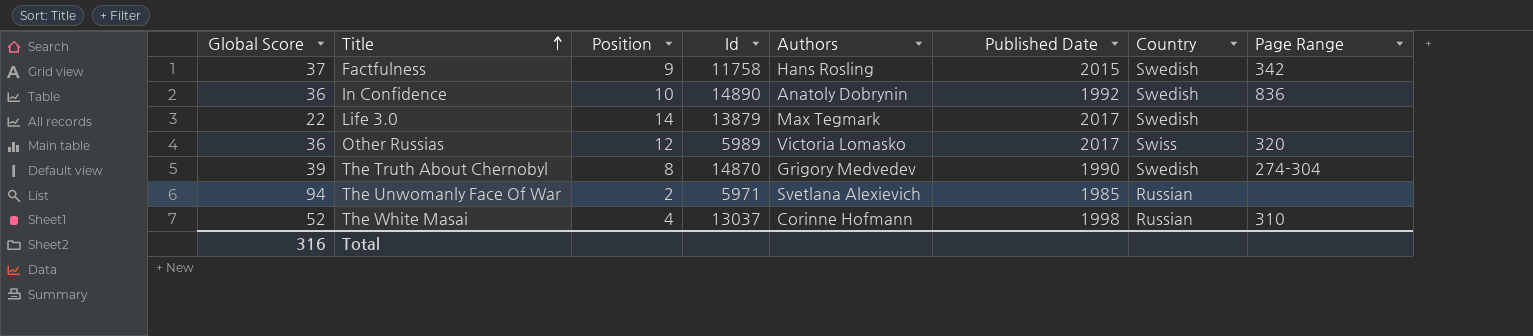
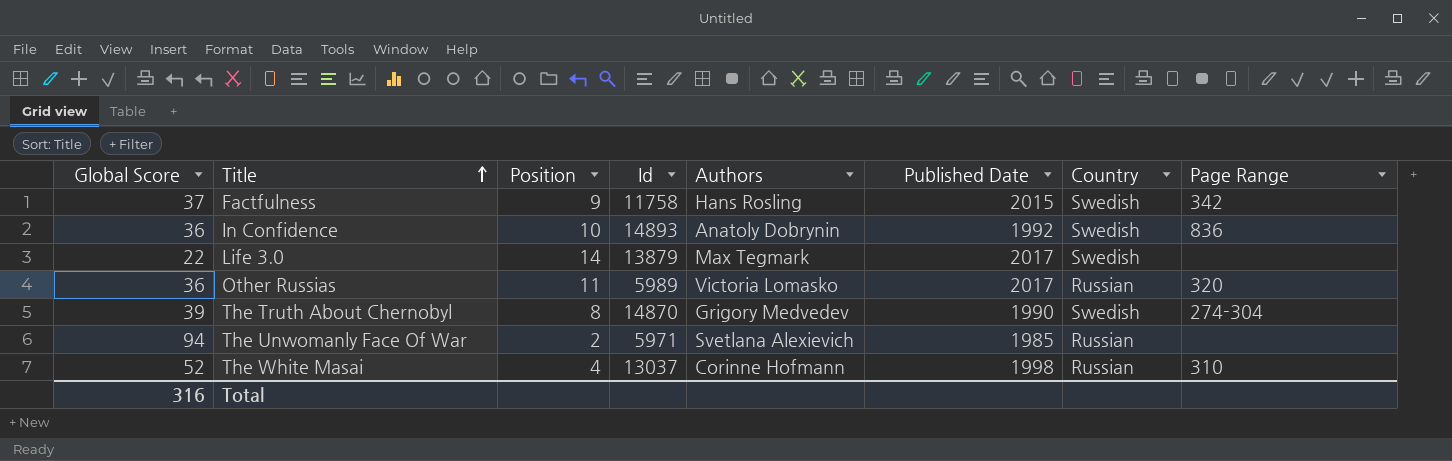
In Confidence | Id: 14890 -> 14893
Other Russias | Position: 12 -> 11
Other Russias | Country: Swiss -> Russian

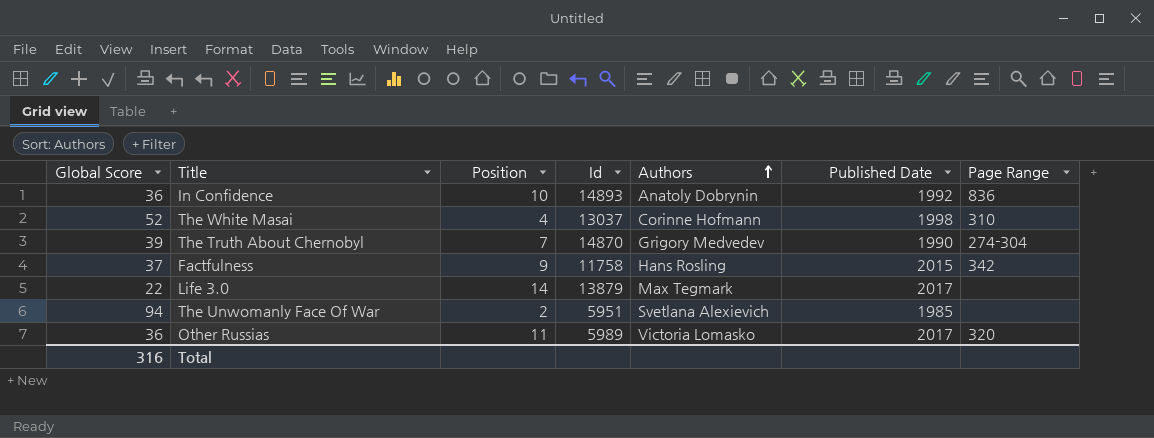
row order: Title ascending -> Authors ascending
column Country | position: 7 -> none
The Truth About Chernobyl | Position: 8 -> 7
The Unwomanly Face Of War | Id: 5971 -> 5951

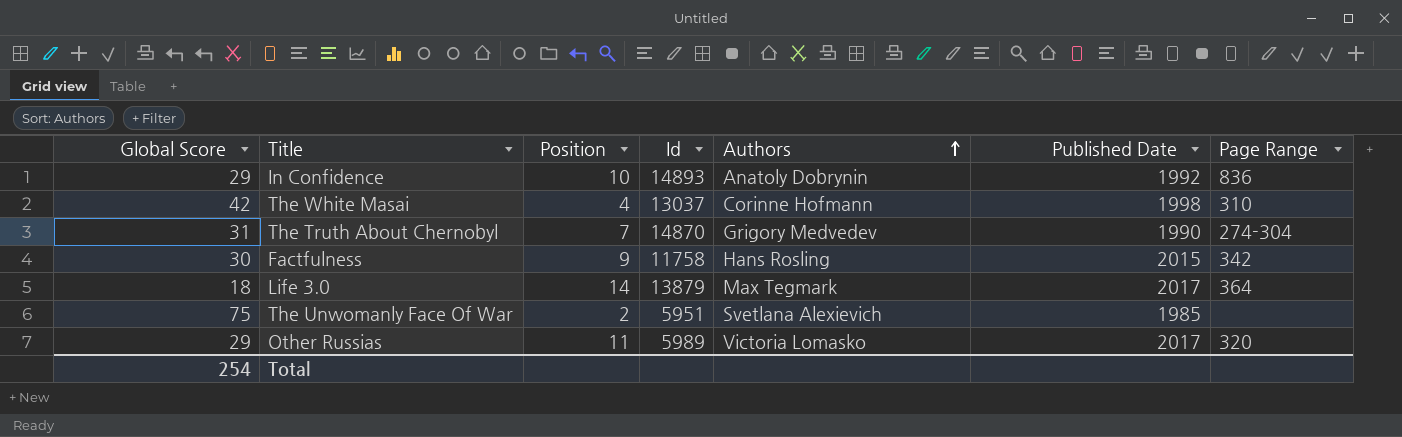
In Confidence | Global Score: 36 -> 29
The White Masai | Global Score: 52 -> 42
The Truth About Chernobyl | Global Score: 39 -> 31
Factfulness | Global Score: 37 -> 30
Life 3.0 | Global Score: 22 -> 18
Life 3.0 | Page Range: none -> 364
The Unwomanly Face Of War | Global Score: 94 -> 75
Other Russias | Global Score: 36 -> 29
Total | Global Score: 316 -> 254

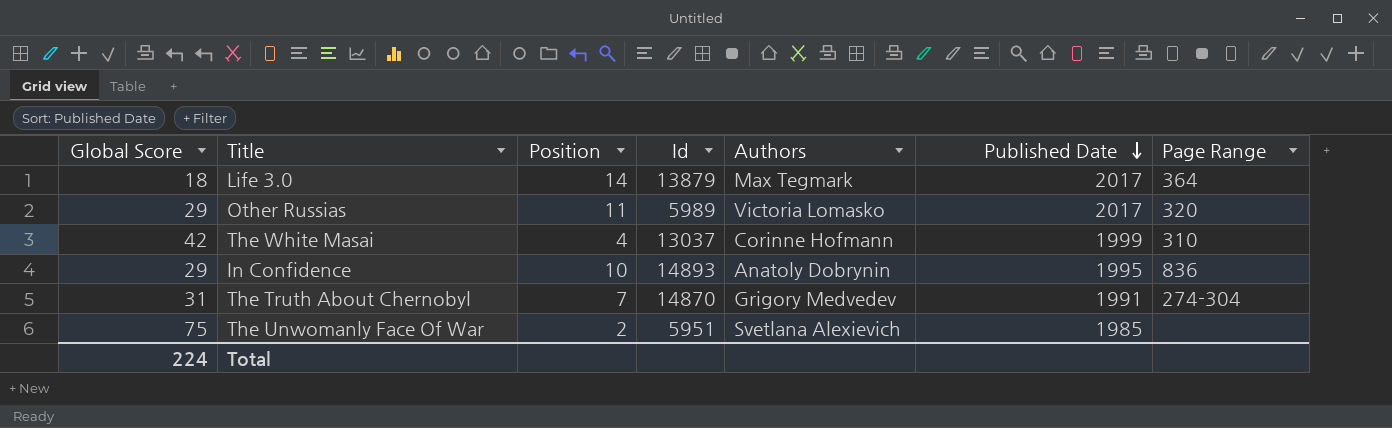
row order: Authors ascending -> Published Date descending
row Factfulness: 30 | 9 | 11758 | Hans Rosling | 2015 | 342 -> none
The White Masai | Published Date: 1998 -> 1999
In Confidence | Published Date: 1992 -> 1995
The Truth About Chernobyl | Published Date: 1990 -> 1991
Total | Global Score: 254 -> 224

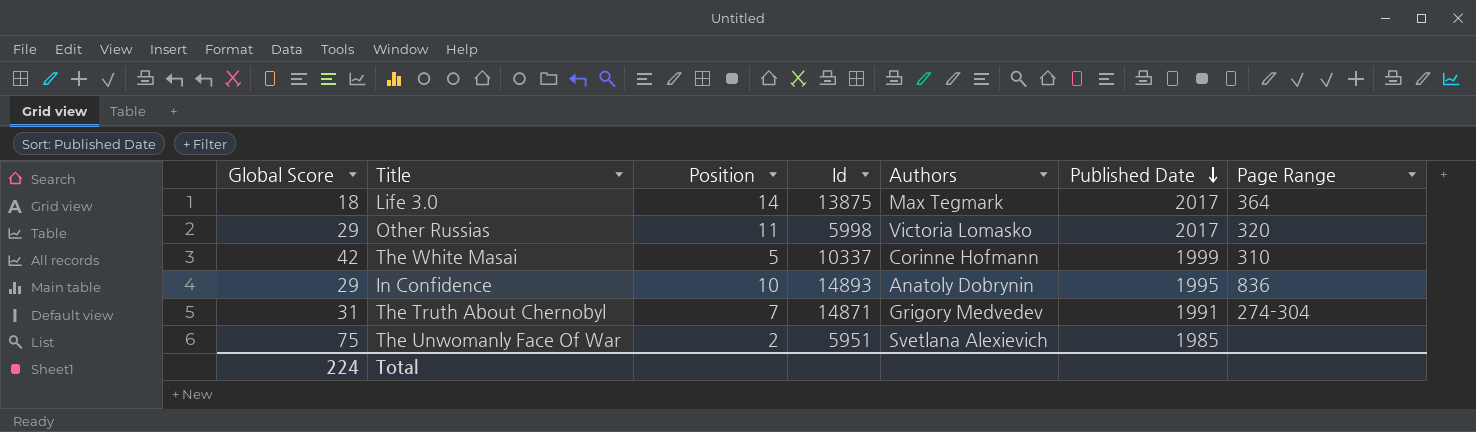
Life 3.0 | Id: 13879 -> 13875
Other Russias | Id: 5989 -> 5998
The White Masai | Position: 4 -> 5
The White Masai | Id: 13037 -> 10337
The Truth About Chernobyl | Id: 14870 -> 14871

